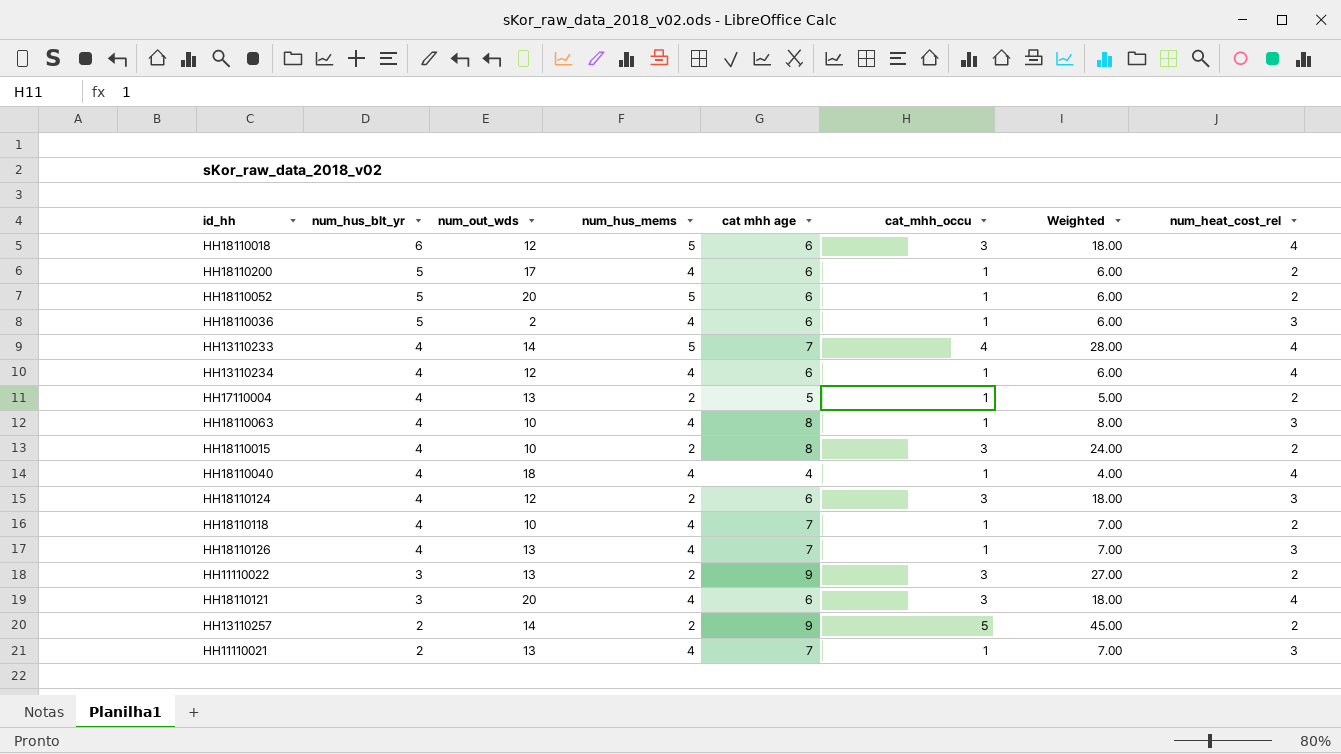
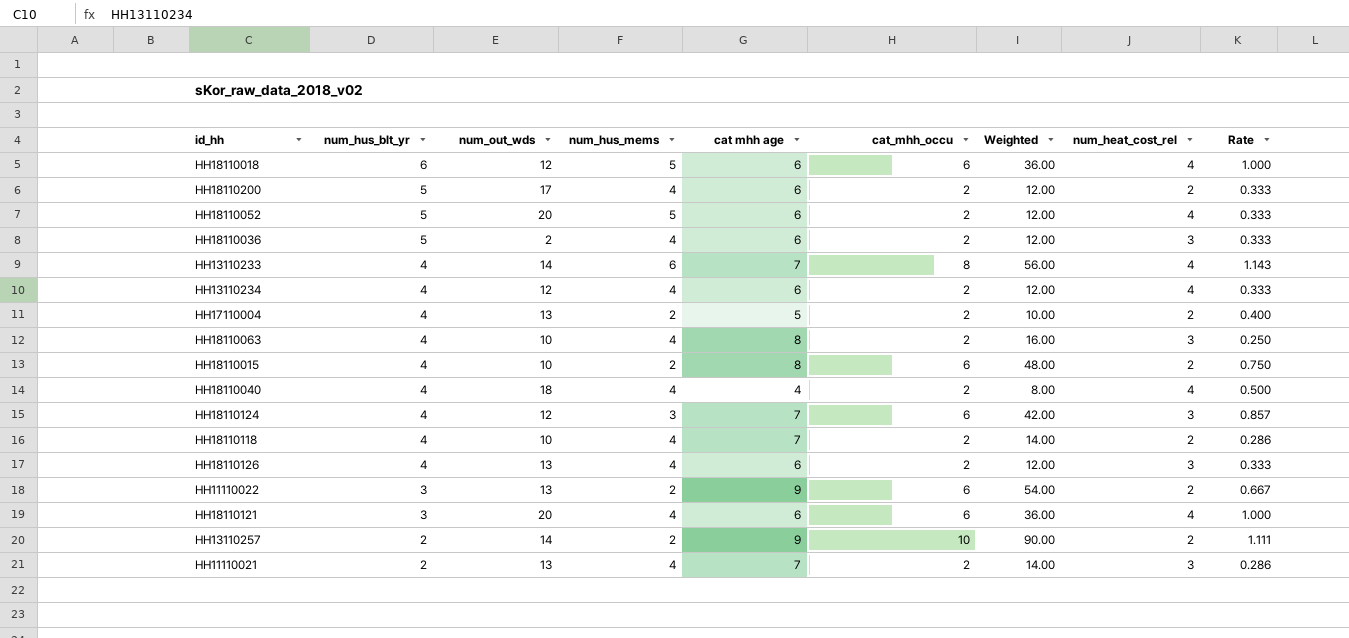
column Rate | formula: none -> [cat_mhh_occu] / [cat mhh age]
HH18110018 | cat_mhh_occu: 3 -> 6
HH18110018 | Weighted: 18.00 -> 36.00
HH18110200 | cat_mhh_occu: 1 -> 2
HH18110200 | Weighted: 6.00 -> 12.00
HH18110052 | cat_mhh_occu: 1 -> 2
HH18110052 | Weighted: 6.00 -> 12.00
HH18110052 | num_heat_cost_rel: 2 -> 4
HH18110036 | cat_mhh_occu: 1 -> 2
HH18110036 | Weighted: 6.00 -> 12.00
HH13110233 | num_hus_mems: 5 -> 6
HH13110233 | cat_mhh_occu: 4 -> 8
HH13110233 | Weighted: 28.00 -> 56.00
HH13110234 | cat_mhh_occu: 1 -> 2
HH13110234 | Weighted: 6.00 -> 12.00
HH17110004 | cat_mhh_occu: 1 -> 2
HH17110004 | Weighted: 5.00 -> 10.00
HH18110063 | cat_mhh_occu: 1 -> 2
HH18110063 | Weighted: 8.00 -> 16.00
HH18110015 | cat_mhh_occu: 3 -> 6
HH18110015 | Weighted: 24.00 -> 48.00
HH18110040 | cat_mhh_occu: 1 -> 2
HH18110040 | Weighted: 4.00 -> 8.00
HH18110124 | num_hus_mems: 2 -> 3
HH18110124 | cat mhh age: 6 -> 7
HH18110124 | cat_mhh_occu: 3 -> 6
HH18110124 | Weighted: 18.00 -> 42.00
HH18110118 | cat_mhh_occu: 1 -> 2
HH18110118 | Weighted: 7.00 -> 14.00
HH18110126 | cat mhh age: 7 -> 6
HH18110126 | cat_mhh_occu: 1 -> 2
HH18110126 | Weighted: 7.00 -> 12.00
HH11110022 | cat_mhh_occu: 3 -> 6
HH11110022 | Weighted: 27.00 -> 54.00
HH18110121 | cat_mhh_occu: 3 -> 6
HH18110121 | Weighted: 18.00 -> 36.00
HH13110257 | cat_mhh_occu: 5 -> 10
HH13110257 | Weighted: 45.00 -> 90.00
HH11110021 | cat_mhh_occu: 1 -> 2
HH11110021 | Weighted: 7.00 -> 14.00

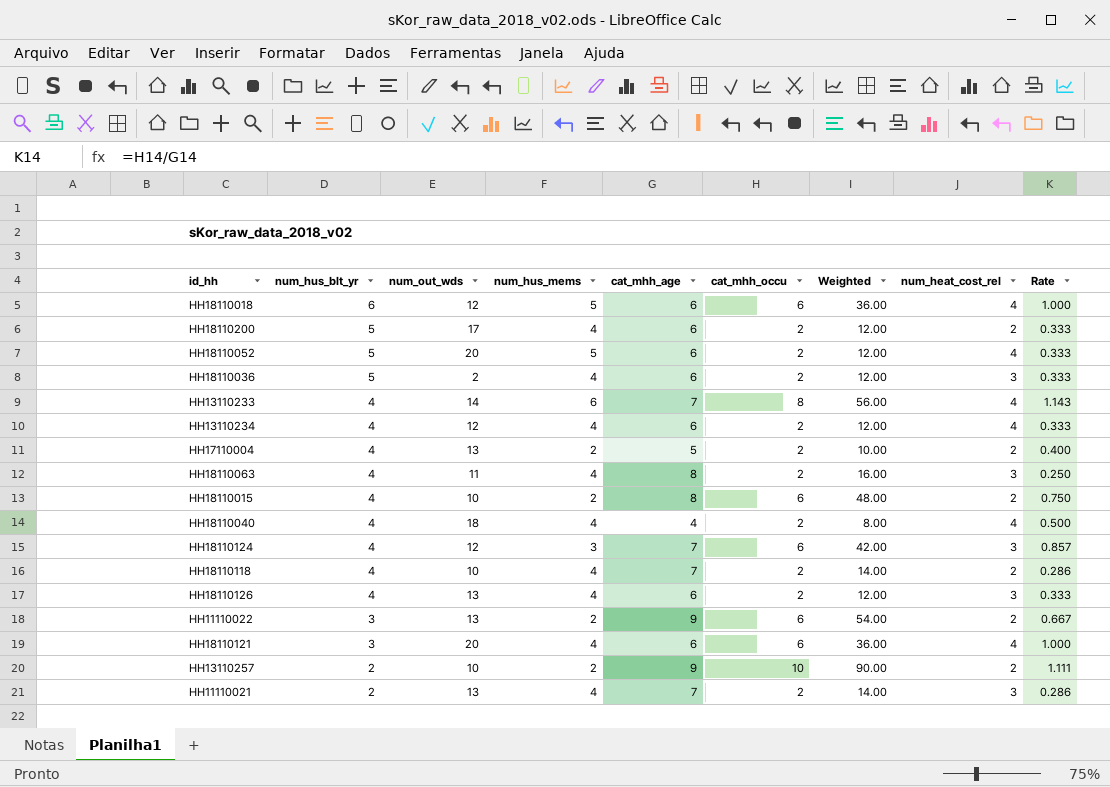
column name: cat mhh age -> cat_mhh_age
HH18110063 | num_out_wds: 10 -> 11
HH13110257 | num_out_wds: 14 -> 10

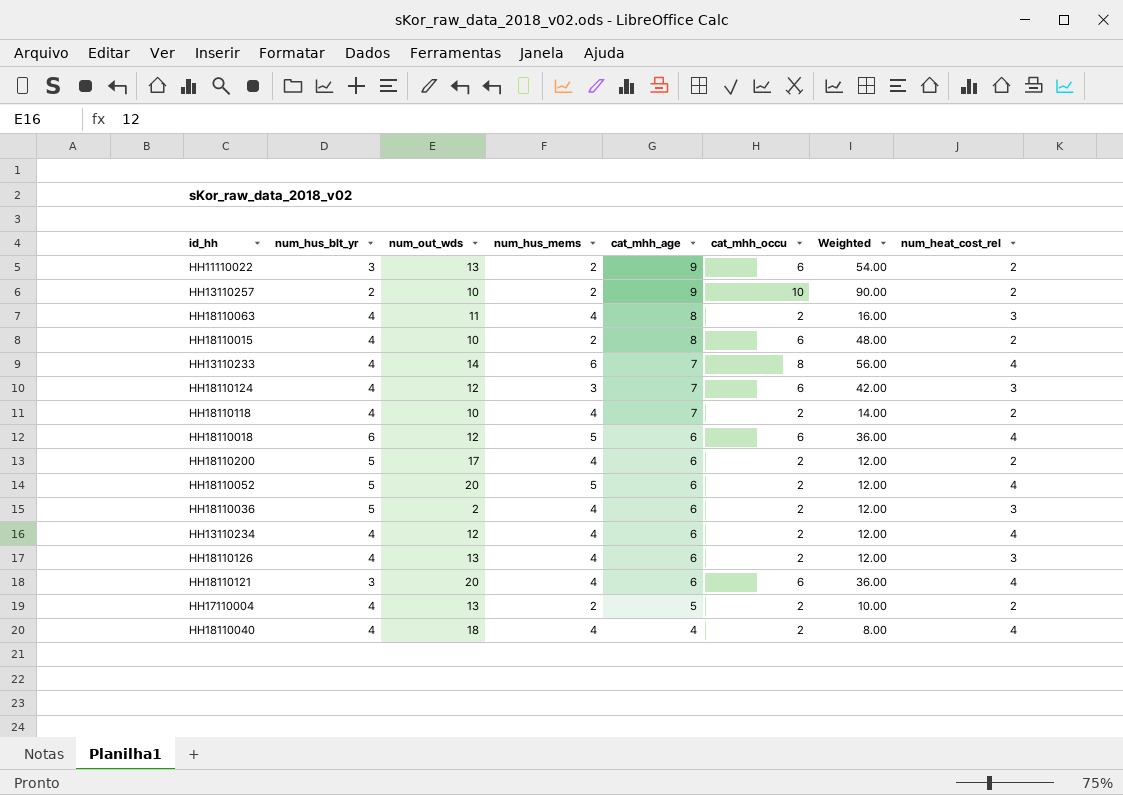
row order: num_hus_blt_yr descending -> cat_mhh_age descending
column Rate | formula: [cat_mhh_occu] / [cat_mhh_age] -> none
row HH11110021: 2 | 13 | 4 | 7 | 2 | 14.00 | 3 | 0.286 -> none

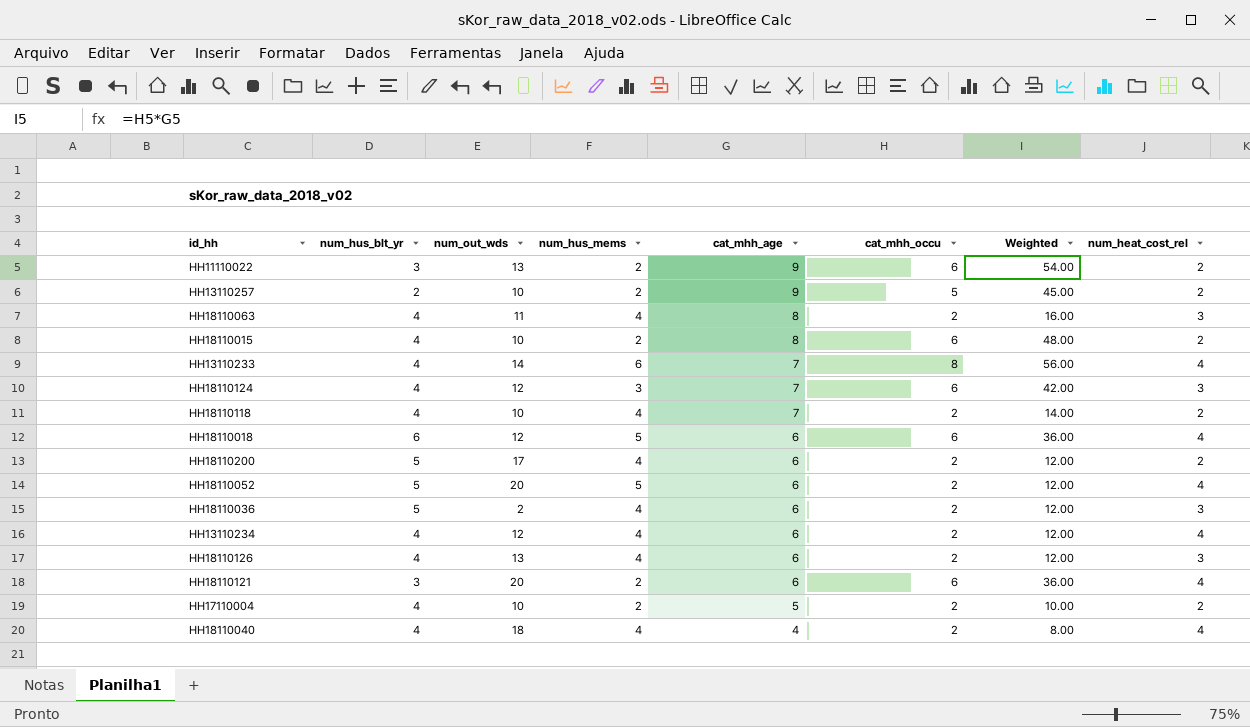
HH13110257 | cat_mhh_occu: 10 -> 5
HH13110257 | Weighted: 90.00 -> 45.00
HH18110121 | num_hus_mems: 4 -> 2
HH17110004 | num_out_wds: 13 -> 10

